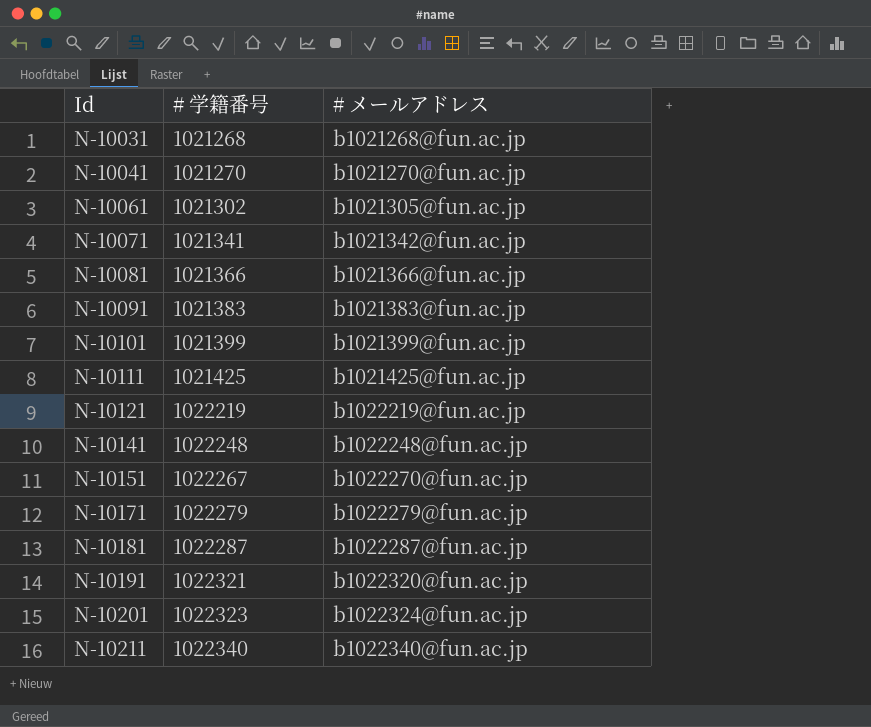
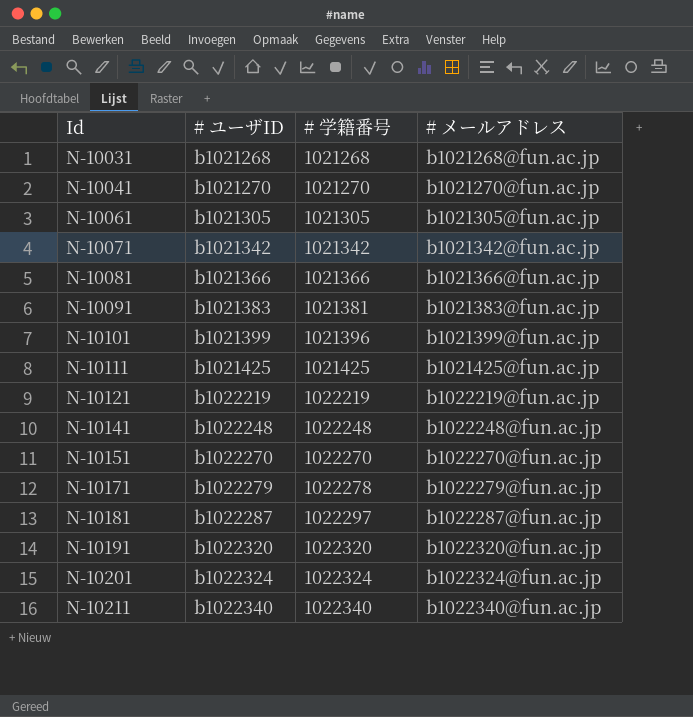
column # ユーザID | position: none -> 2
N-10061 | # 学籍番号: 1021302 -> 1021305
N-10071 | # 学籍番号: 1021341 -> 1021342
N-10091 | # 学籍番号: 1021383 -> 1021381
N-10101 | # 学籍番号: 1021399 -> 1021396
N-10151 | # 学籍番号: 1022267 -> 1022270
N-10171 | # 学籍番号: 1022279 -> 1022278
N-10181 | # 学籍番号: 1022287 -> 1022297
N-10191 | # 学籍番号: 1022321 -> 1022320
N-10201 | # 学籍番号: 1022323 -> 1022324

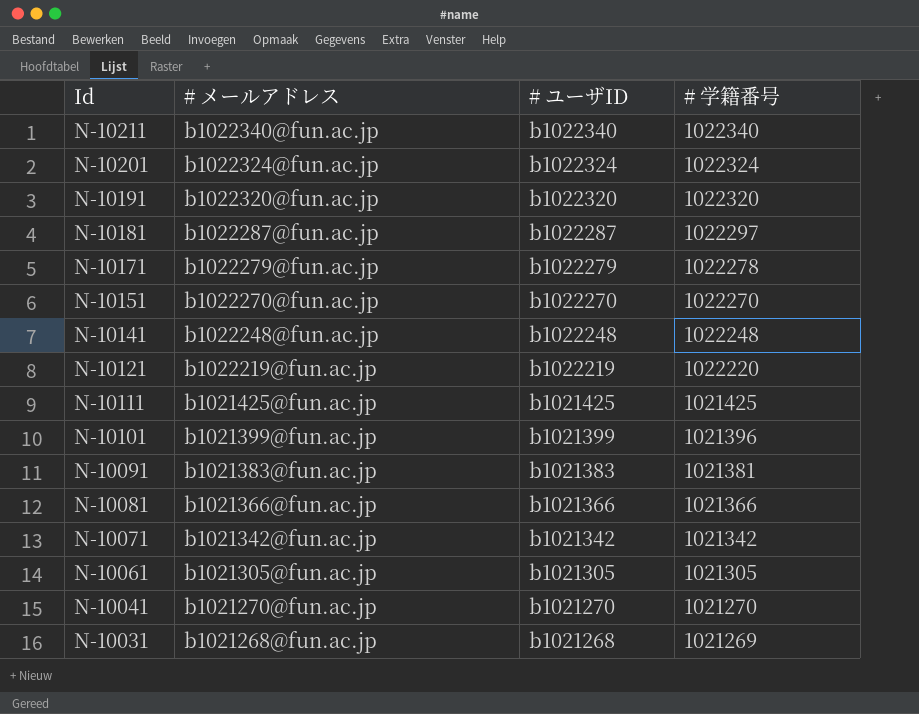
row order: Id ascending -> Id descending
column # メールアドレス | position: 4 -> 2
N-10121 | # 学籍番号: 1022219 -> 1022220
N-10031 | # 学籍番号: 1021268 -> 1021269

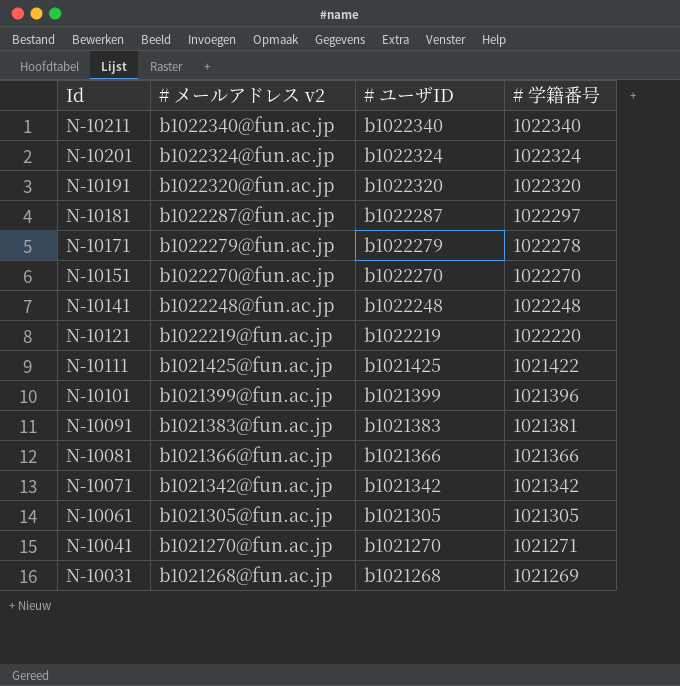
column name: # メールアドレス -> # メールアドレス v2
N-10111 | # 学籍番号: 1021425 -> 1021422
N-10041 | # 学籍番号: 1021270 -> 1021271

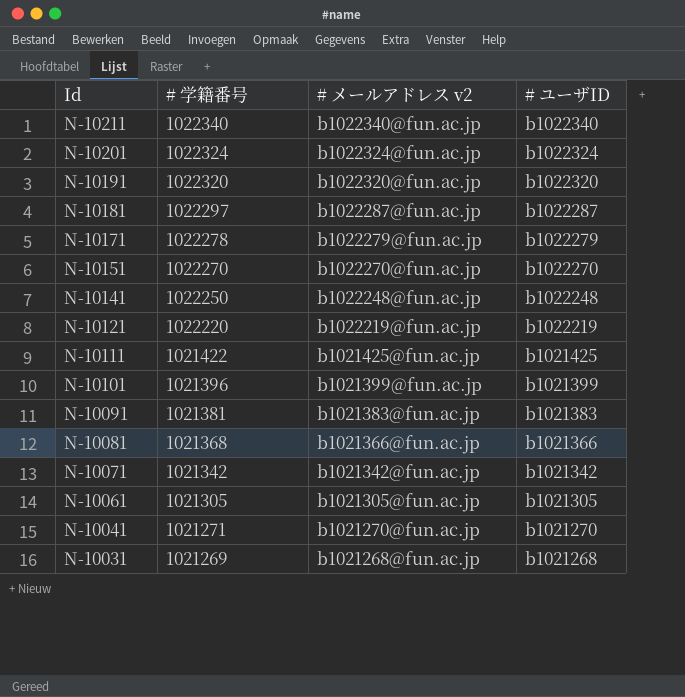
column # 学籍番号 | position: 4 -> 2
N-10141 | # 学籍番号: 1022248 -> 1022250
N-10081 | # 学籍番号: 1021366 -> 1021368

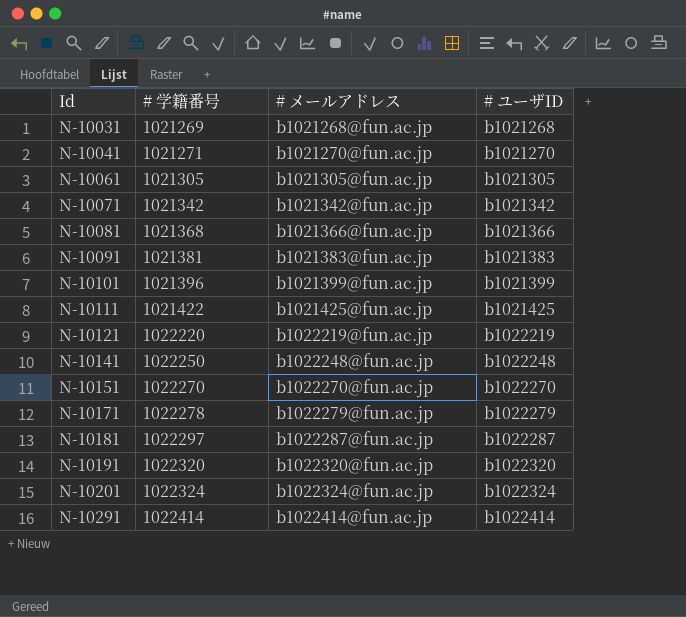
row order: Id descending -> Id ascending
column name: # メールアドレス v2 -> # メールアドレス
row N-10211: 1022340 | b1022340@fun.ac.jp | b1022340 -> none
row N-10291: none -> 1022414 | b1022414@fun.ac.jp | b1022414

